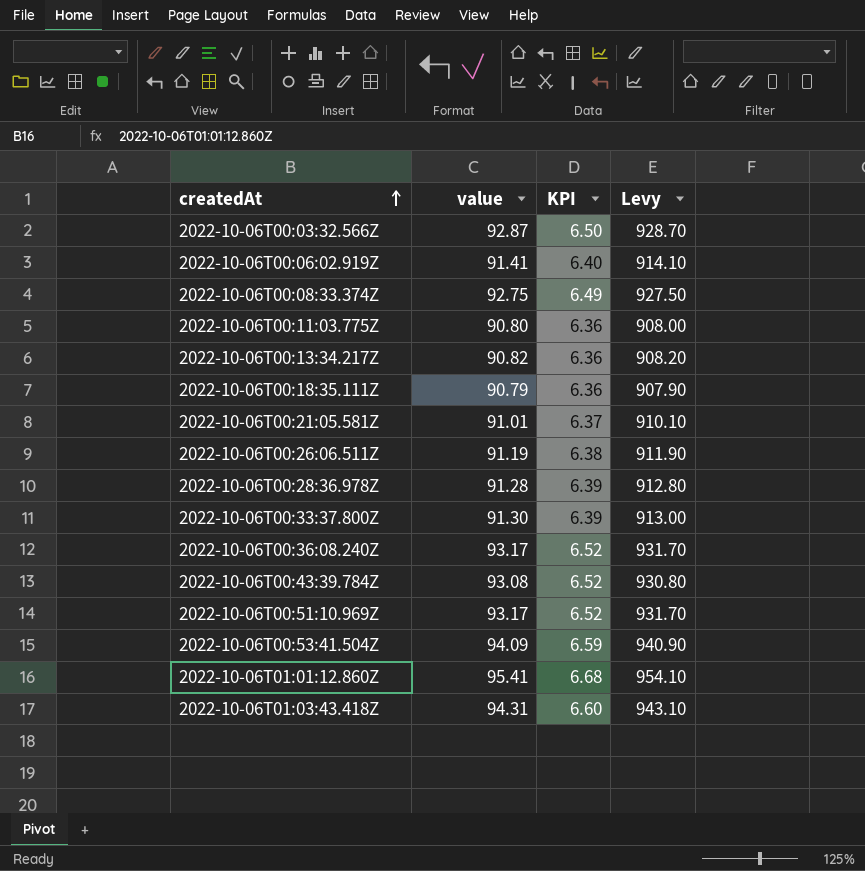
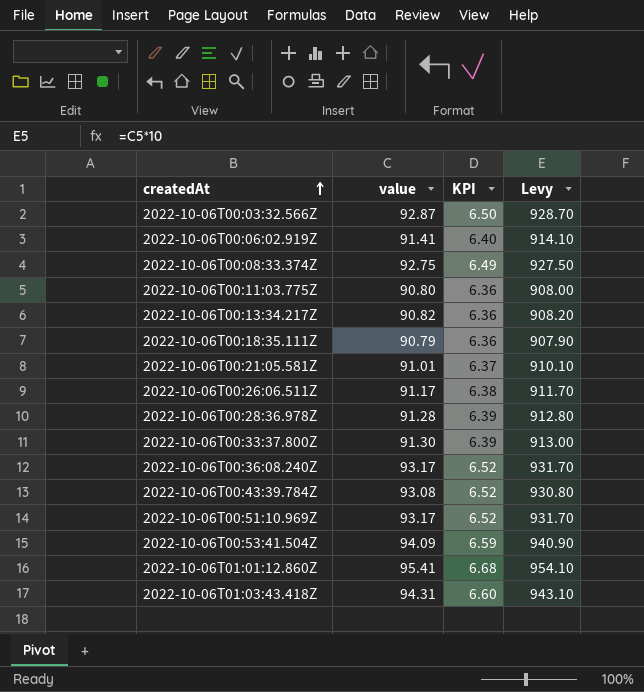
2022-10-06T00:26:06.511Z | value: 91.19 -> 91.17
2022-10-06T00:26:06.511Z | Levy: 911.90 -> 911.70

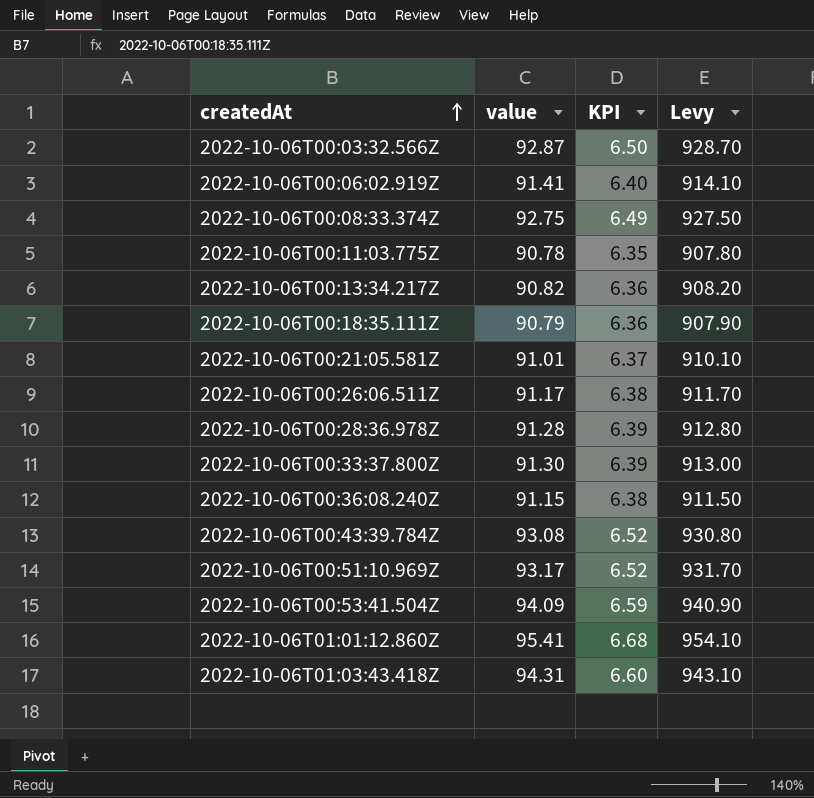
2022-10-06T00:11:03.775Z | value: 90.80 -> 90.78
2022-10-06T00:11:03.775Z | KPI: 6.36 -> 6.35
2022-10-06T00:11:03.775Z | Levy: 908.00 -> 907.80
2022-10-06T00:36:08.240Z | value: 93.17 -> 91.15
2022-10-06T00:36:08.240Z | KPI: 6.52 -> 6.38
2022-10-06T00:36:08.240Z | Levy: 931.70 -> 911.50

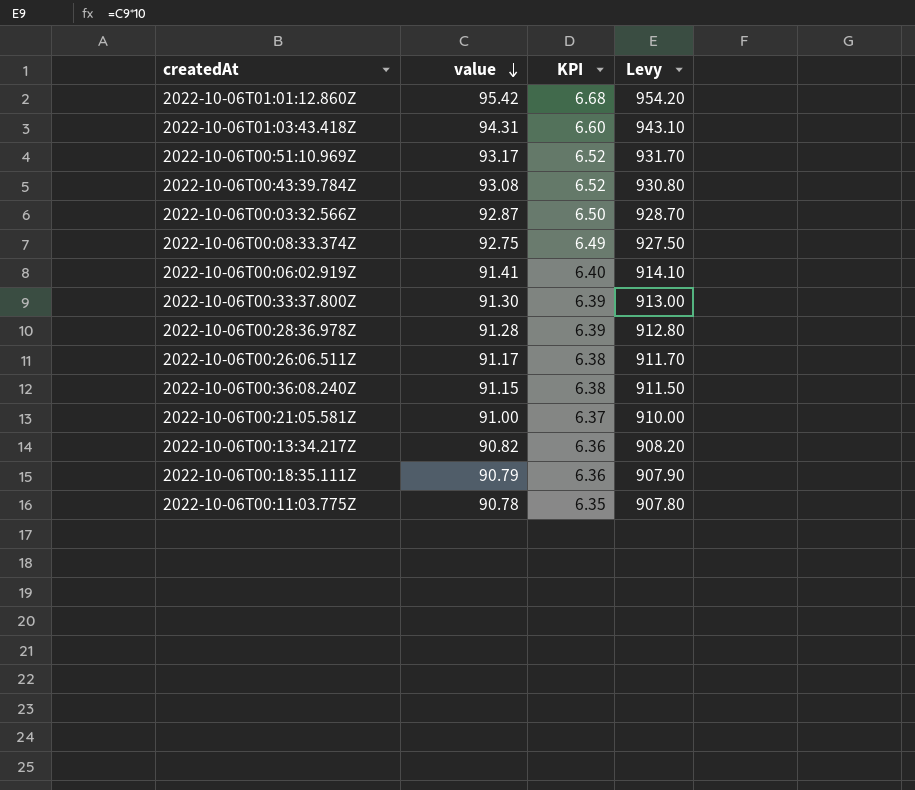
row order: createdAt ascending -> value descending
row 2022-10-06T00:53:41.504Z: 94.09 | 6.59 | 940.90 -> none
2022-10-06T01:01:12.860Z | value: 95.41 -> 95.42
2022-10-06T01:01:12.860Z | Levy: 954.10 -> 954.20
2022-10-06T00:21:05.581Z | value: 91.01 -> 91.00
2022-10-06T00:21:05.581Z | Levy: 910.10 -> 910.00

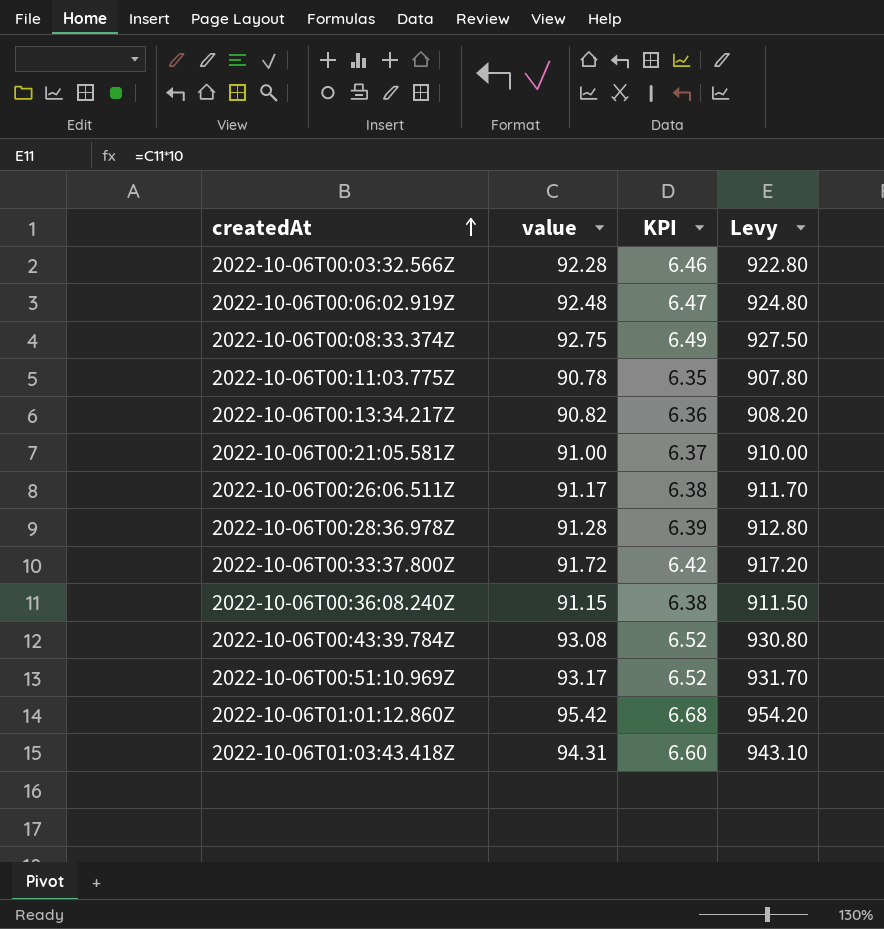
row order: value descending -> createdAt ascending
row 2022-10-06T00:18:35.111Z: 90.79 | 6.36 | 907.90 -> none
2022-10-06T00:03:32.566Z | value: 92.87 -> 92.28
2022-10-06T00:03:32.566Z | KPI: 6.50 -> 6.46
2022-10-06T00:03:32.566Z | Levy: 928.70 -> 922.80
2022-10-06T00:06:02.919Z | value: 91.41 -> 92.48
2022-10-06T00:06:02.919Z | KPI: 6.40 -> 6.47
2022-10-06T00:06:02.919Z | Levy: 914.10 -> 924.80
2022-10-06T00:33:37.800Z | value: 91.30 -> 91.72
2022-10-06T00:33:37.800Z | KPI: 6.39 -> 6.42
2022-10-06T00:33:37.800Z | Levy: 913.00 -> 917.20

